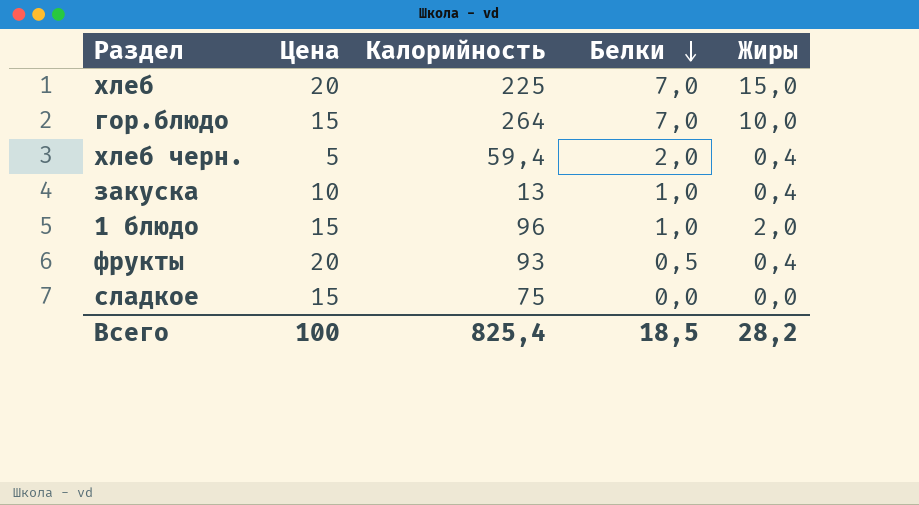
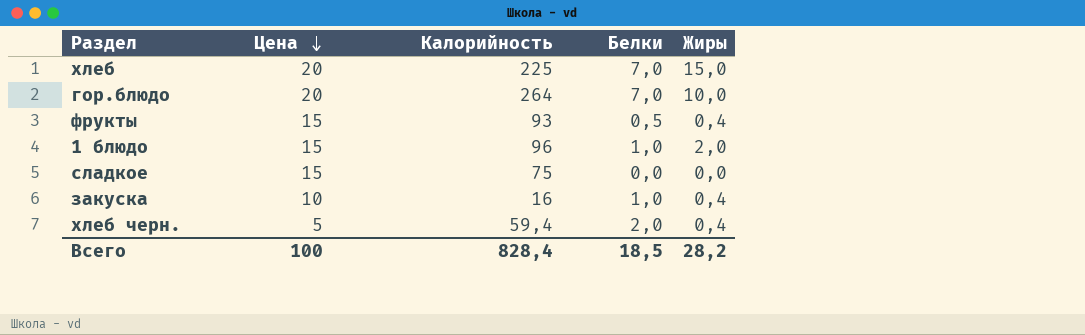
row order: Белки descending -> Цена descending
гор.блюдо | Цена: 15 -> 20
фрукты | Цена: 20 -> 15
закуска | Калорийность: 13 -> 16
Всего | Калорийность: 825,4 -> 828,4

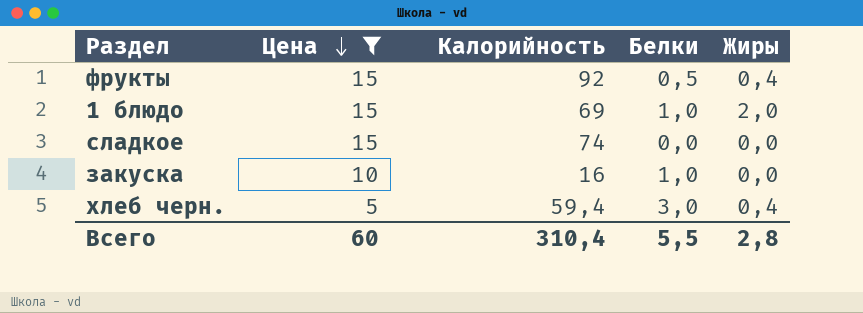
filter: none -> Цена != 20
фрукты | Калорийность: 93 -> 92
1 блюдо | Калорийность: 96 -> 69
сладкое | Калорийность: 75 -> 74
закуска | Жиры: 0,4 -> 0,0
хлеб черн. | Белки: 2,0 -> 3,0
Всего | Цена: 100 -> 60
Всего | Калорийность: 828,4 -> 310,4
Всего | Белки: 18,5 -> 5,5
Всего | Жиры: 28,2 -> 2,8

